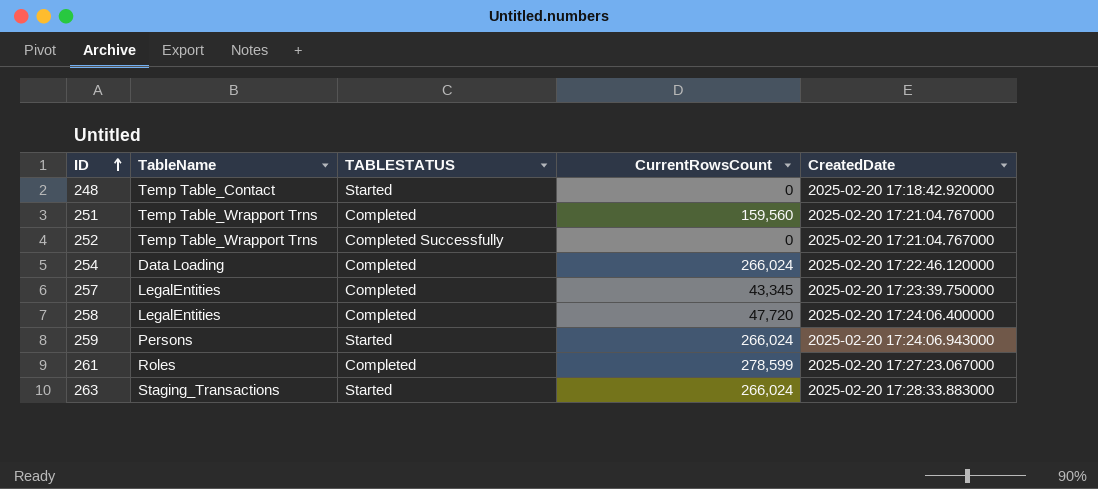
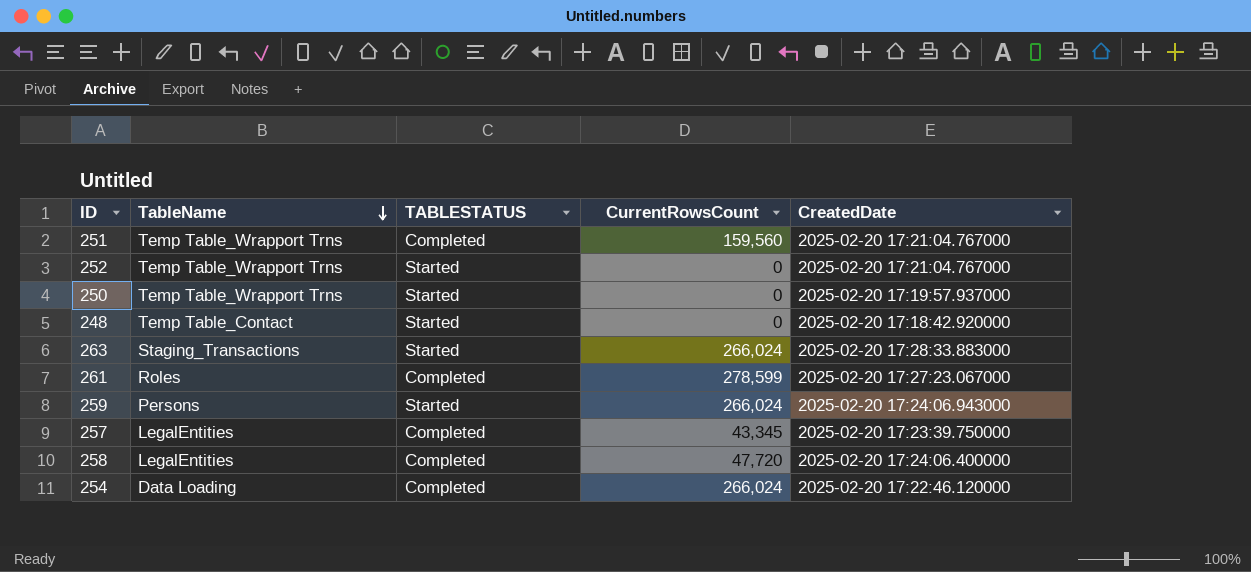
row order: ID ascending -> TableName descending
252 | TABLESTATUS: Completed Successfully -> Started
row 250: none -> Temp Table_Wrapport Trns | Started | 0 | 2025-02-20 17:19:57.937000

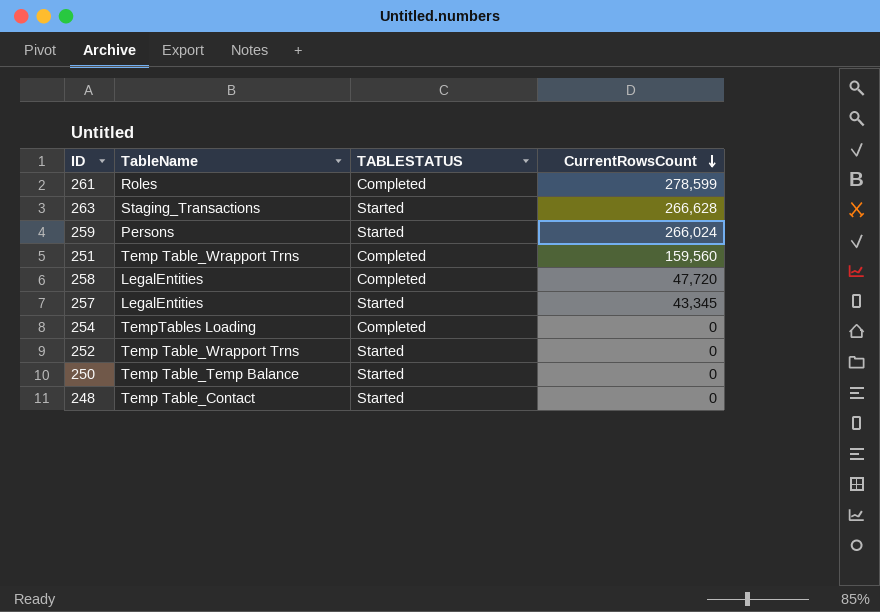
row order: TableName descending -> CurrentRowsCount descending
column CreatedDate | position: 5 -> none
263 | CurrentRowsCount: 266,024 -> 266,628
257 | TABLESTATUS: Completed -> Started
254 | TableName: Data Loading -> TempTables Loading
254 | CurrentRowsCount: 266,024 -> 0
250 | TableName: Temp Table_Wrapport Trns -> Temp Table_Temp Balance

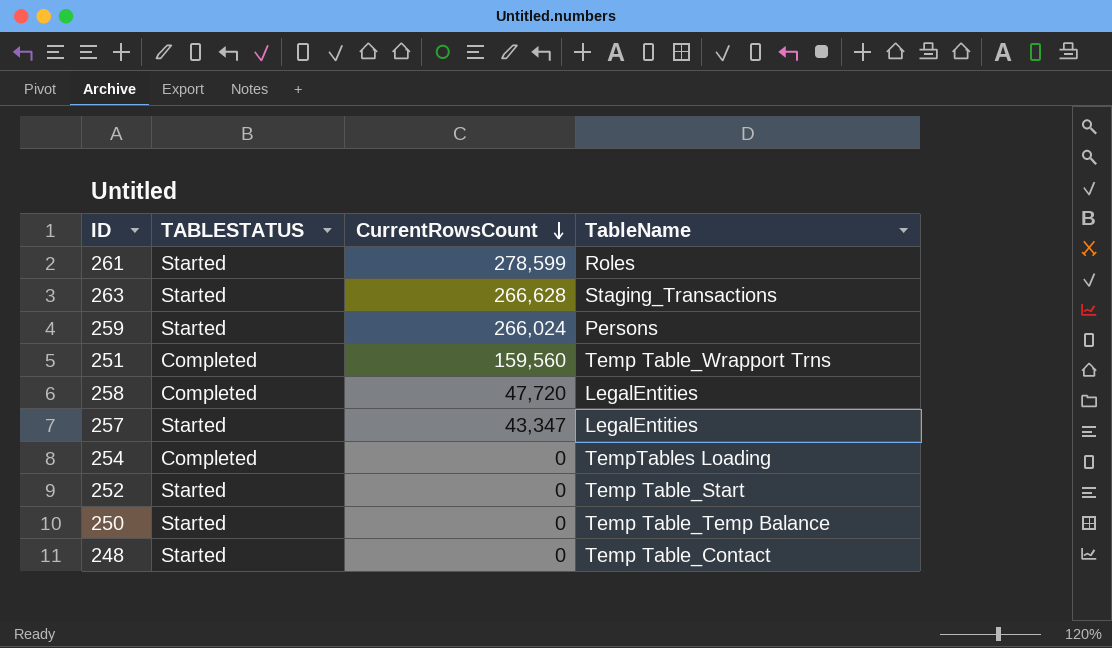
column TableName | position: 2 -> 4
261 | TABLESTATUS: Completed -> Started
257 | CurrentRowsCount: 43,345 -> 43,347
252 | TableName: Temp Table_Wrapport Trns -> Temp Table_Start

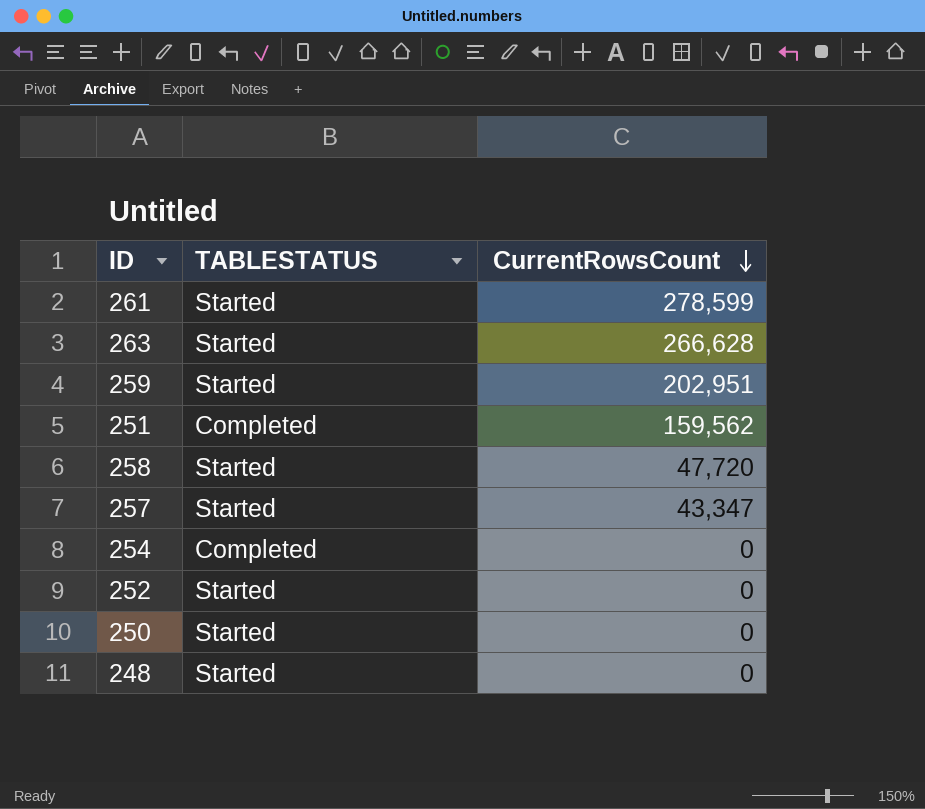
column TableName | position: 4 -> none
259 | CurrentRowsCount: 266,024 -> 202,951
251 | CurrentRowsCount: 159,560 -> 159,562
258 | TABLESTATUS: Completed -> Started

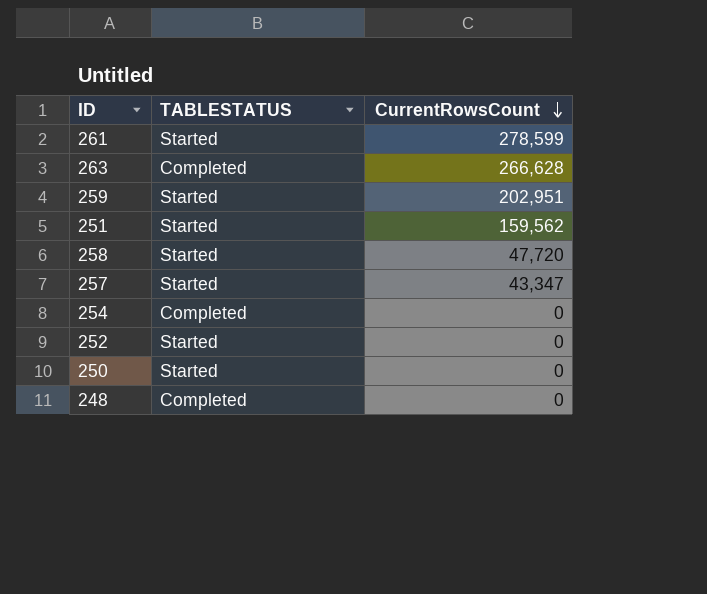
263 | TABLESTATUS: Started -> Completed
251 | TABLESTATUS: Completed -> Started
248 | TABLESTATUS: Started -> Completed

